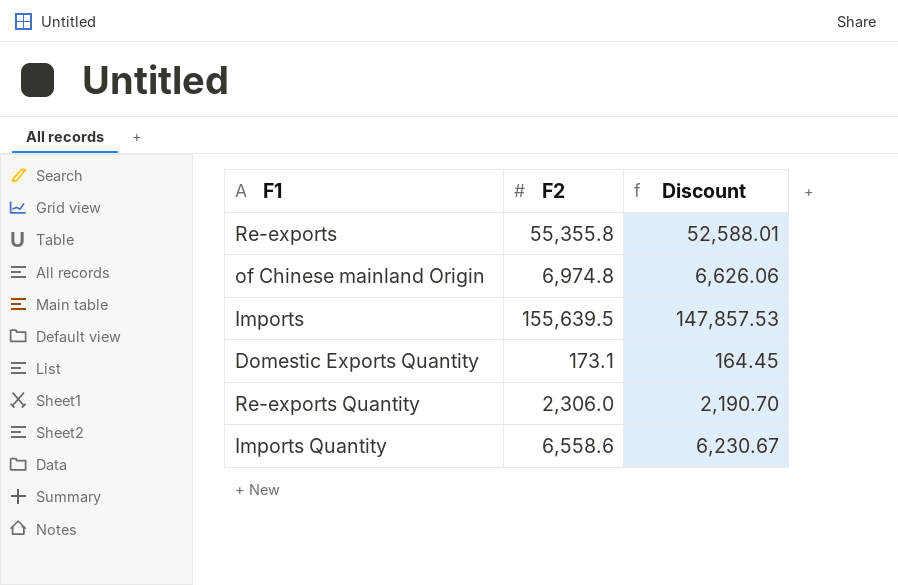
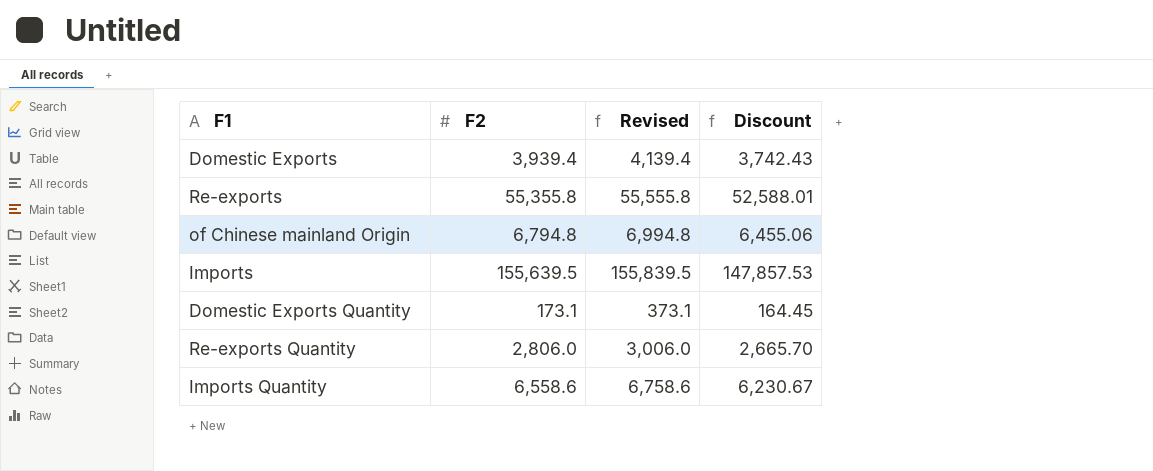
column Revised | formula: none -> [F2] + 200
row Domestic Exports: none -> 3,939.4 | 4,139.4 | 3,742.43
of Chinese mainland Origin | F2: 6,974.8 -> 6,794.8
of Chinese mainland Origin | Discount: 6,626.06 -> 6,455.06
Re-exports Quantity | F2: 2,306.0 -> 2,806.0
Re-exports Quantity | Discount: 2,190.70 -> 2,665.70

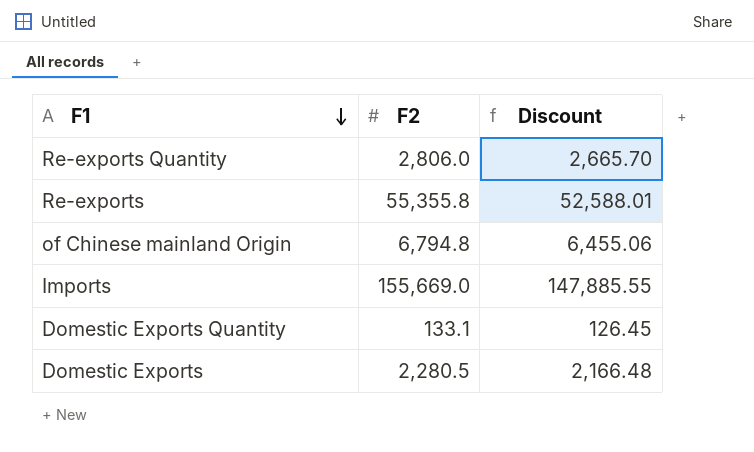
row order: none -> F1 descending
column Revised | formula: [F2] + 200 -> none
row Imports Quantity: 6,558.6 | 6,758.6 | 6,230.67 -> none
Imports | F2: 155,639.5 -> 155,669.0
Imports | Discount: 147,857.53 -> 147,885.55
Domestic Exports Quantity | F2: 173.1 -> 133.1
Domestic Exports Quantity | Discount: 164.45 -> 126.45
Domestic Exports | F2: 3,939.4 -> 2,280.5
Domestic Exports | Discount: 3,742.43 -> 2,166.48

